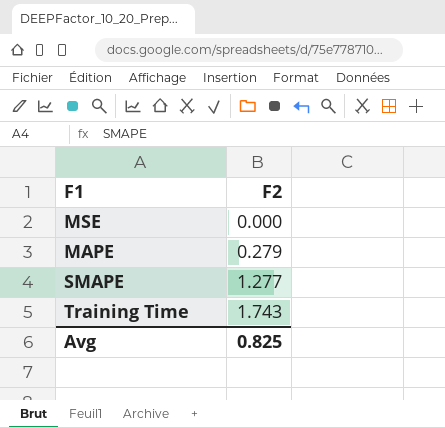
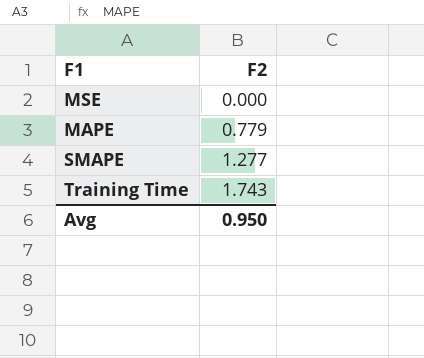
MAPE | F2: 0.279 -> 0.779
Avg | F2: 0.825 -> 0.950

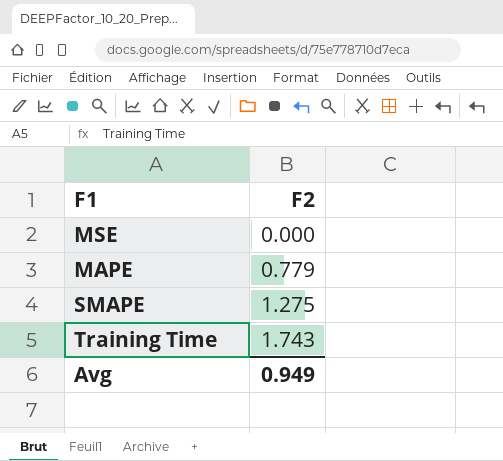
SMAPE | F2: 1.277 -> 1.275
Avg | F2: 0.950 -> 0.949

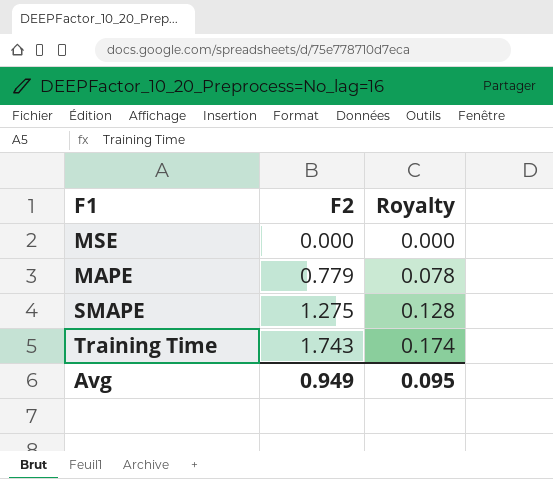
column Royalty | formula: none -> [F2] * 0.1

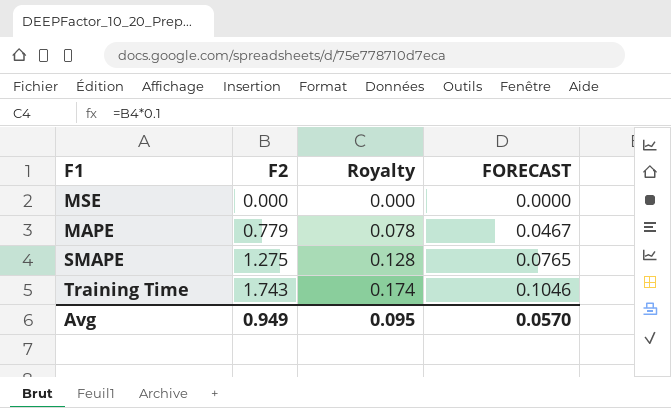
column FORECAST | formula: none -> [F2] * 0.06

